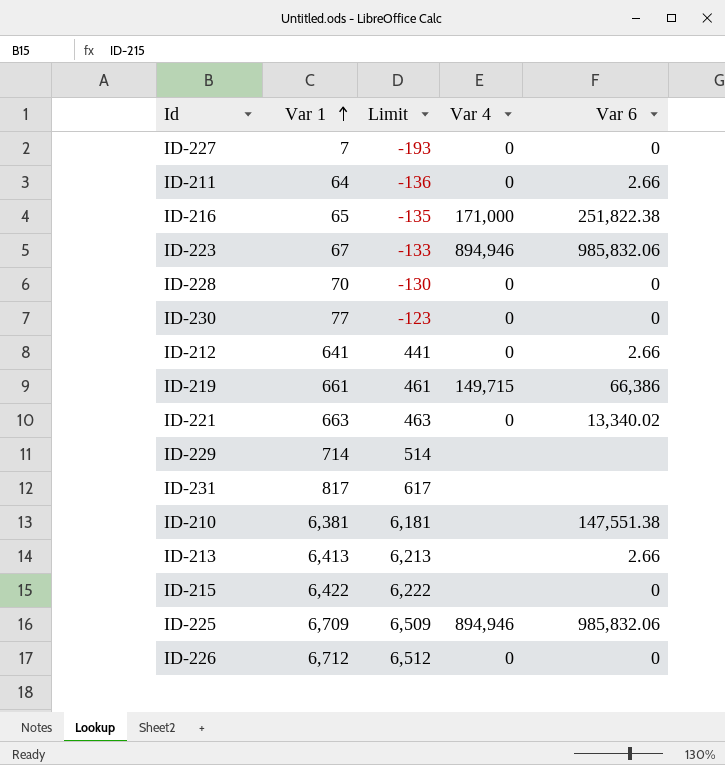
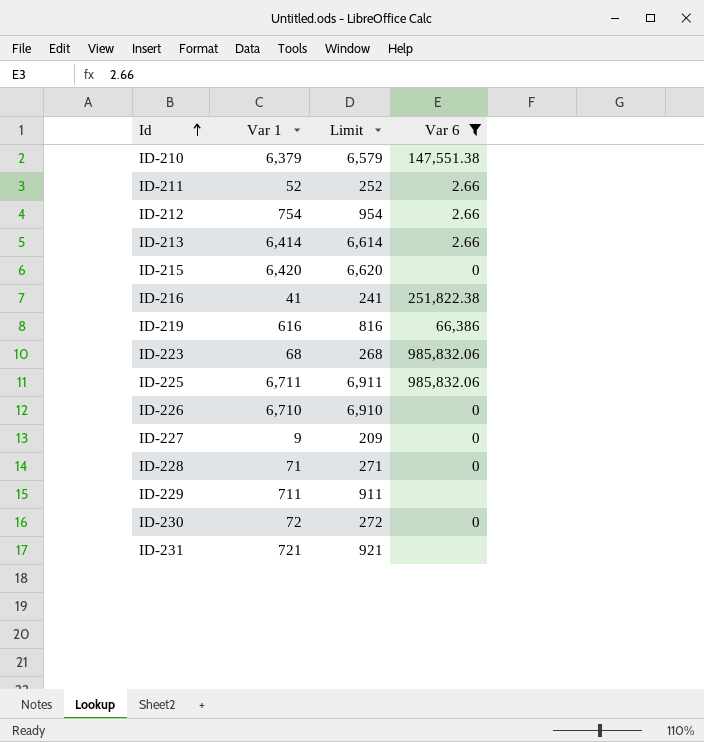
filter: none -> Var 6 != 13,340.02
row order: Var 1 ascending -> Id ascending
column Var 4 | position: 4 -> none
column Limit | formula: [Var 1] - 200 -> [Var 1] + 200
ID-210 | Var 1: 6,381 -> 6,379
ID-211 | Var 1: 64 -> 52
ID-212 | Var 1: 641 -> 754
ID-213 | Var 1: 6,413 -> 6,414
ID-215 | Var 1: 6,422 -> 6,420
ID-216 | Var 1: 65 -> 41
ID-219 | Var 1: 661 -> 616
ID-223 | Var 1: 67 -> 68
ID-225 | Var 1: 6,709 -> 6,711
ID-226 | Var 1: 6,712 -> 6,710
ID-227 | Var 1: 7 -> 9
ID-228 | Var 1: 70 -> 71
ID-229 | Var 1: 714 -> 711
ID-230 | Var 1: 77 -> 72
ID-231 | Var 1: 817 -> 721

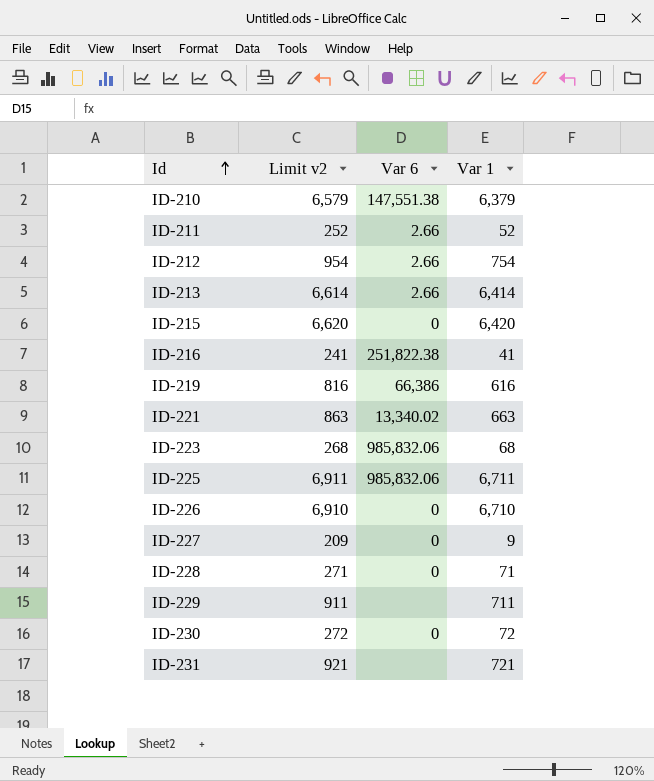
filter: Var 6 != 13,340.02 -> none
column name: Limit -> Limit v2
column Var 1 | position: 2 -> 4

